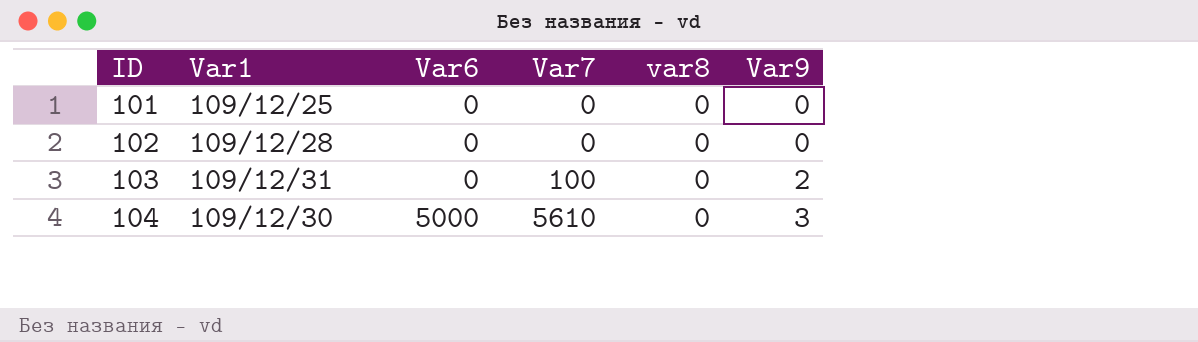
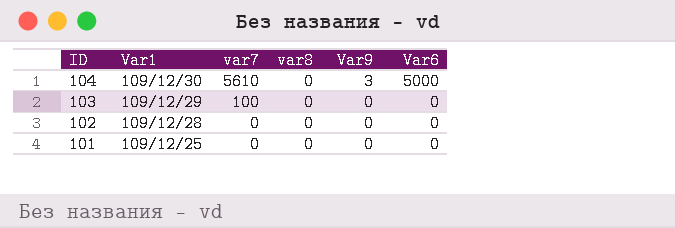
row order: ID ascending -> ID descending
column name: Var7 -> var7
column Var6 | position: 3 -> 6
103 | Var1: 109/12/31 -> 109/12/29
103 | Var9: 2 -> 0

